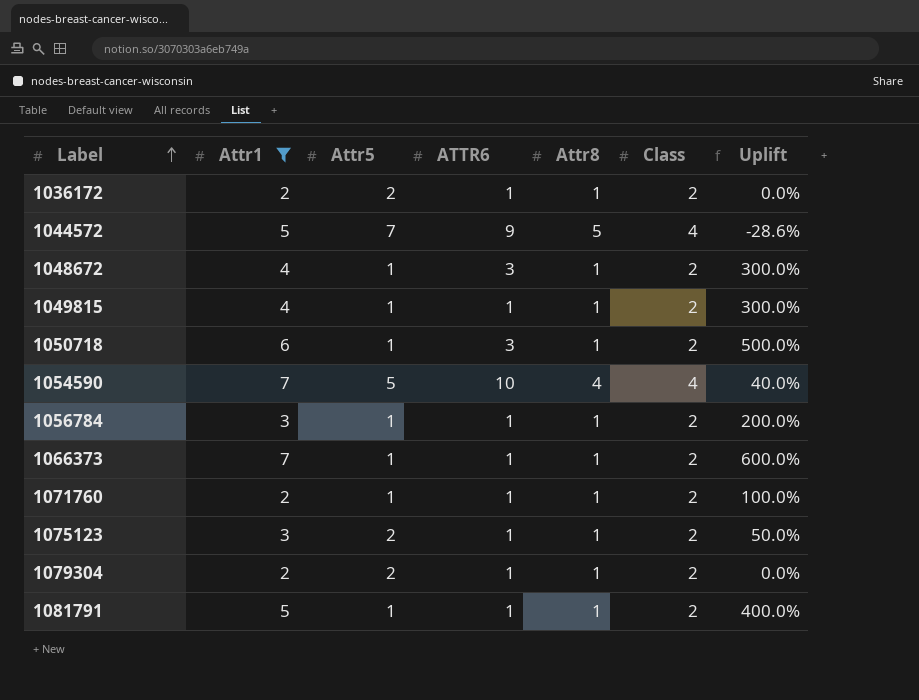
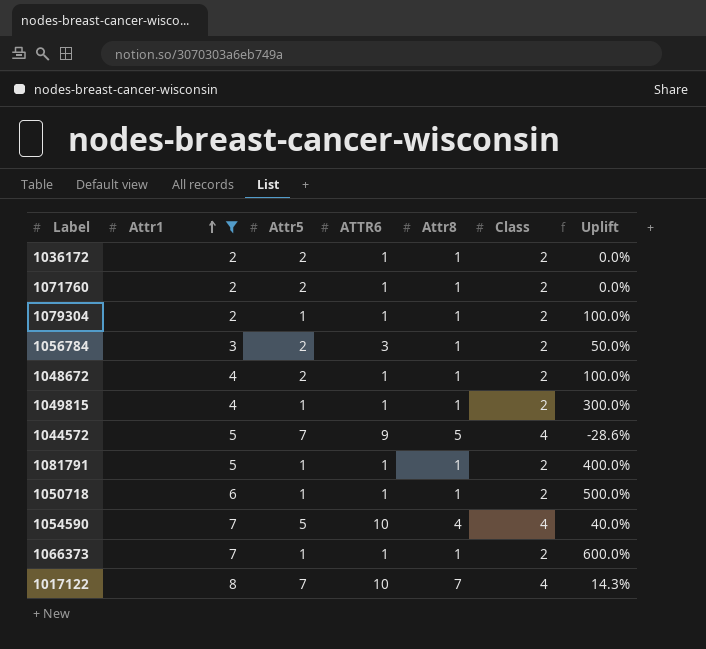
row order: Label ascending -> Attr1 ascending
row 1075123: 3 | 2 | 1 | 1 | 2 | 50.0% -> none
1071760 | Attr5: 1 -> 2
1071760 | Uplift: 100.0% -> 0.0%
1079304 | Attr5: 2 -> 1
1079304 | Uplift: 0.0% -> 100.0%
1056784 | Attr5: 1 -> 2
1056784 | ATTR6: 1 -> 3
1056784 | Uplift: 200.0% -> 50.0%
1048672 | Attr5: 1 -> 2
1048672 | ATTR6: 3 -> 1
1048672 | Uplift: 300.0% -> 100.0%
1050718 | ATTR6: 3 -> 1
row 1017122: none -> 8 | 7 | 10 | 7 | 4 | 14.3%

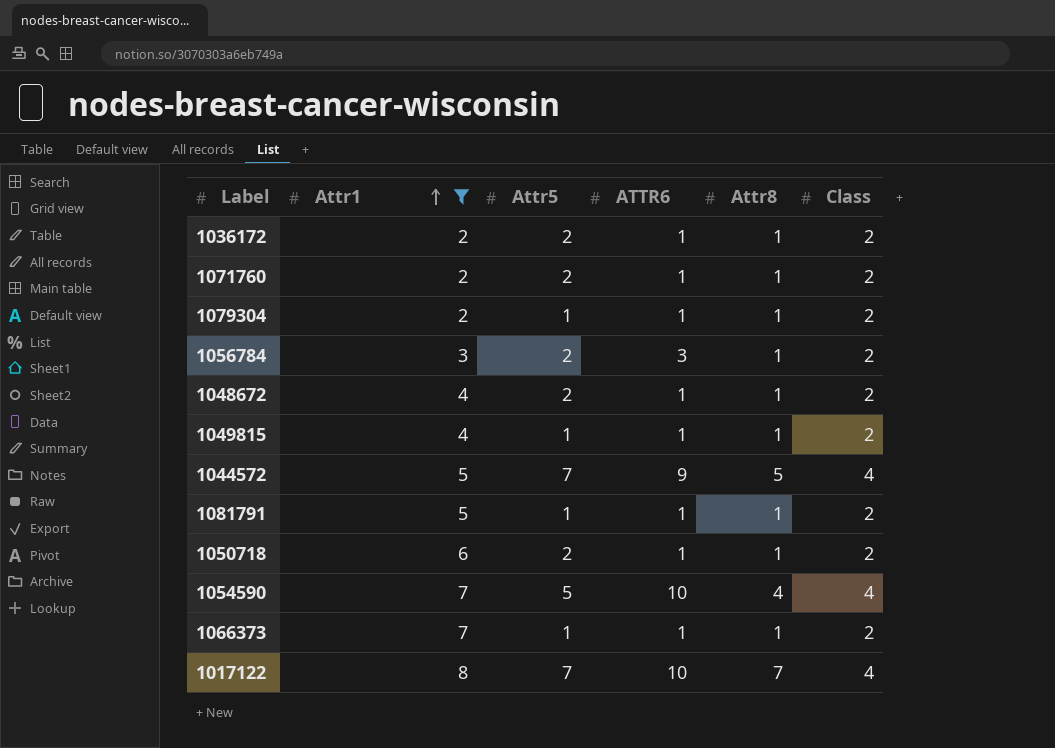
column Uplift | formula: ([Attr1] - [Attr5]) / [Attr5] -> none
1050718 | Attr5: 1 -> 2

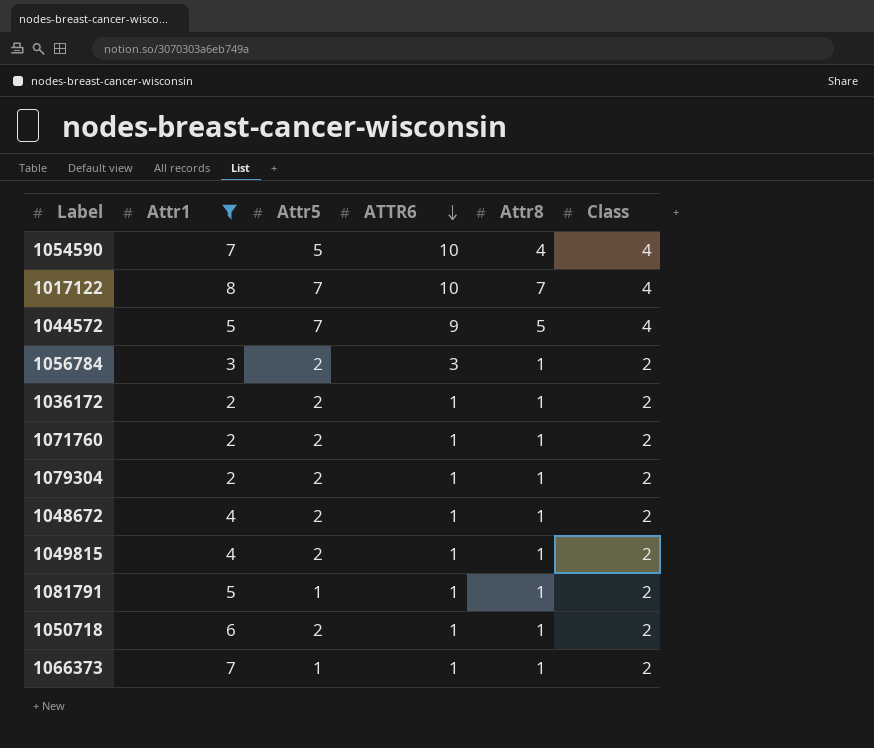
row order: Attr1 ascending -> ATTR6 descending
1079304 | Attr5: 1 -> 2
1049815 | Attr5: 1 -> 2

